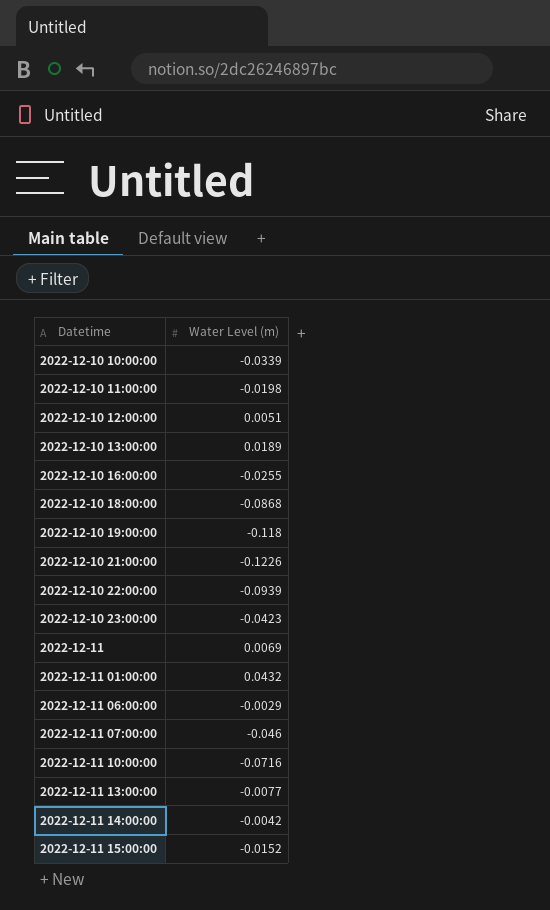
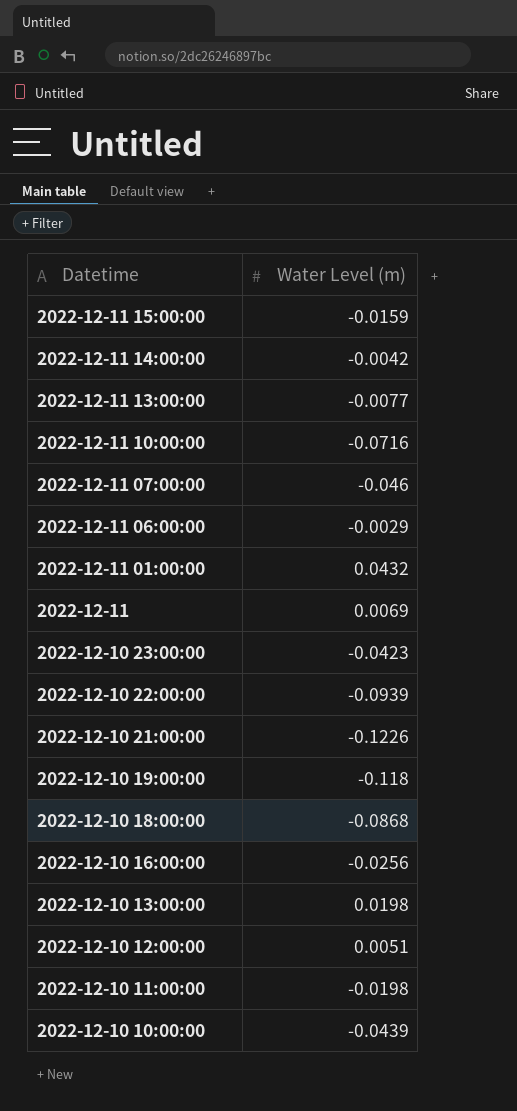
row order: Datetime ascending -> Datetime descending
2022-12-11 15:00:00 | Water Level (m): -0.0152 -> -0.0159
2022-12-10 16:00:00 | Water Level (m): -0.0255 -> -0.0256
2022-12-10 13:00:00 | Water Level (m): 0.0189 -> 0.0198
2022-12-10 10:00:00 | Water Level (m): -0.0339 -> -0.0439

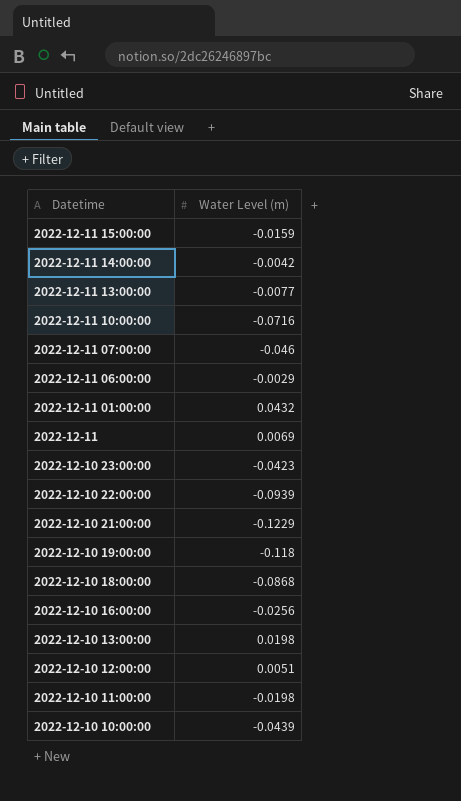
2022-12-10 21:00:00 | Water Level (m): -0.1226 -> -0.1229

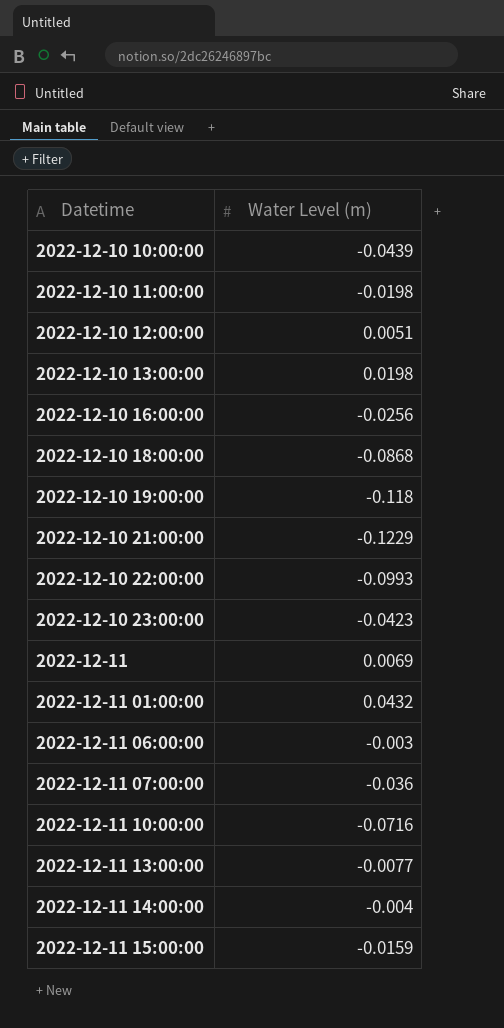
row order: Datetime descending -> Datetime ascending
2022-12-10 22:00:00 | Water Level (m): -0.0939 -> -0.0993
2022-12-11 06:00:00 | Water Level (m): -0.0029 -> -0.003
2022-12-11 07:00:00 | Water Level (m): -0.046 -> -0.036
2022-12-11 14:00:00 | Water Level (m): -0.0042 -> -0.004

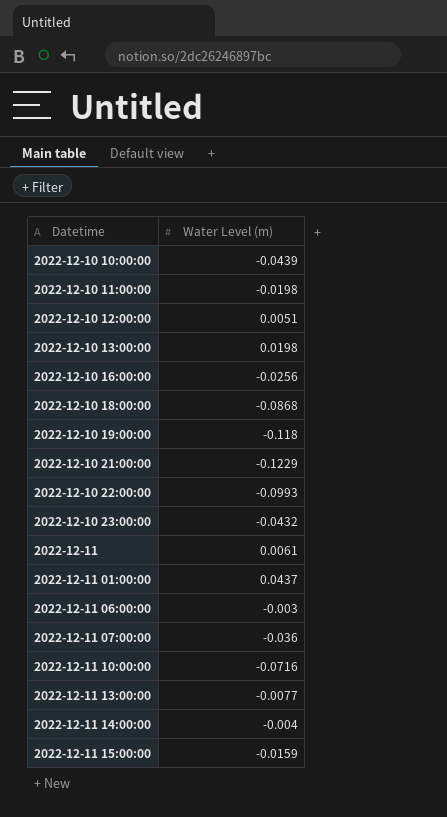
2022-12-10 23:00:00 | Water Level (m): -0.0423 -> -0.0432
2022-12-11 | Water Level (m): 0.0069 -> 0.0061
2022-12-11 01:00:00 | Water Level (m): 0.0432 -> 0.0437

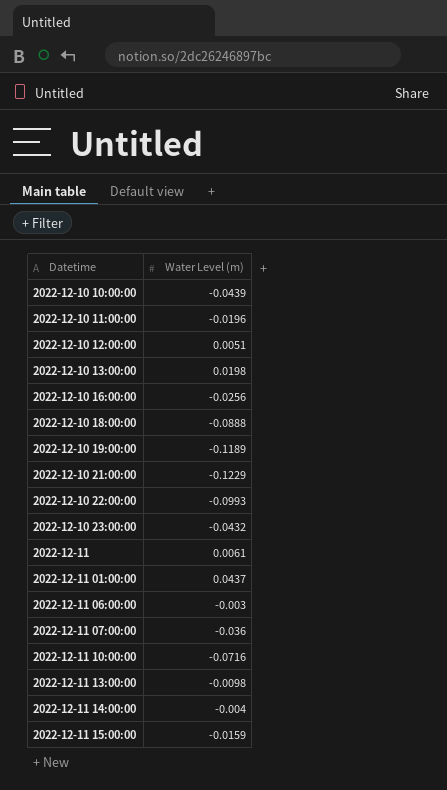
2022-12-10 11:00:00 | Water Level (m): -0.0198 -> -0.0196
2022-12-10 18:00:00 | Water Level (m): -0.0868 -> -0.0888
2022-12-10 19:00:00 | Water Level (m): -0.118 -> -0.1189
2022-12-11 13:00:00 | Water Level (m): -0.0077 -> -0.0098

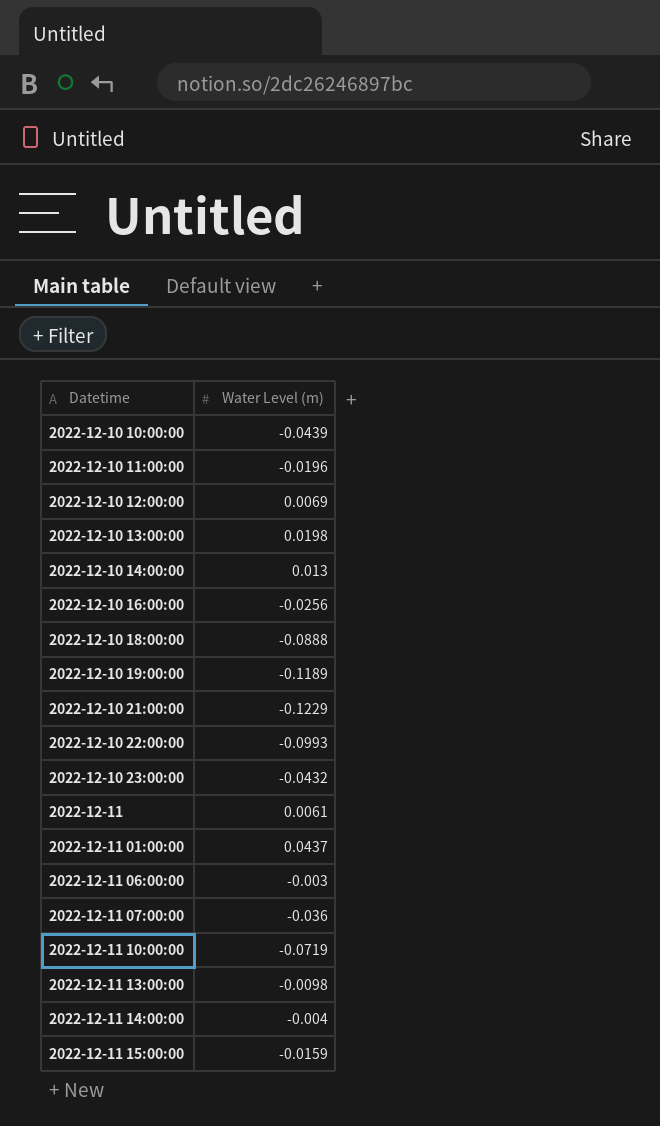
2022-12-10 12:00:00 | Water Level (m): 0.0051 -> 0.0069
row 2022-12-10 14:00:00: none -> 0.013
2022-12-11 10:00:00 | Water Level (m): -0.0716 -> -0.0719

